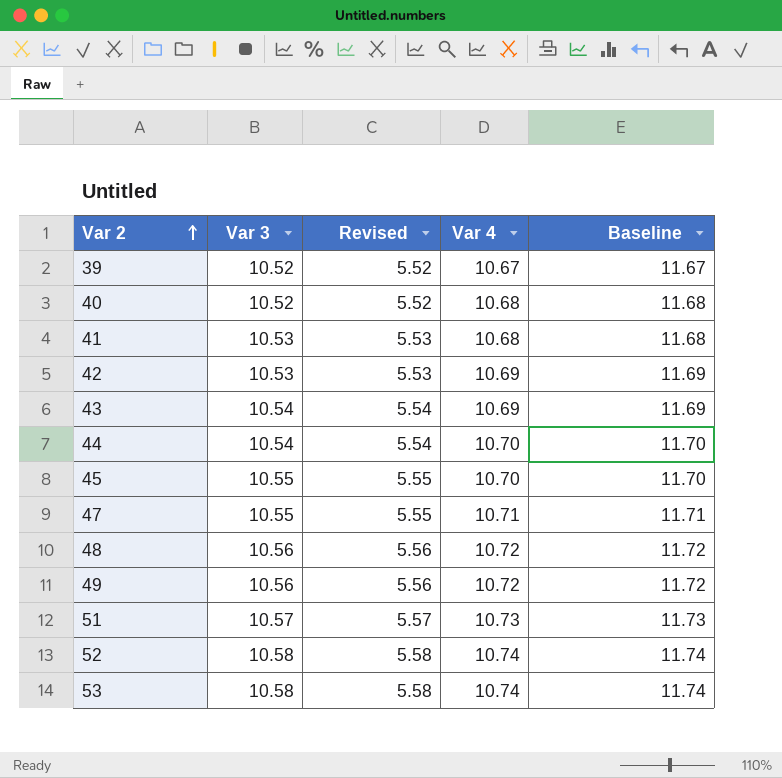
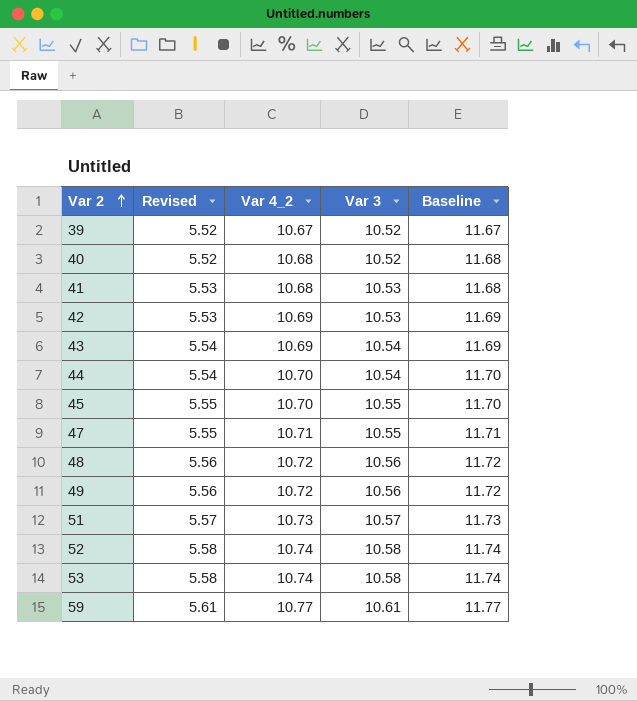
column name: Var 4 -> Var 4_2
column Var 3 | position: 2 -> 4
row 59: none -> 5.61 | 10.77 | 10.61 | 11.77

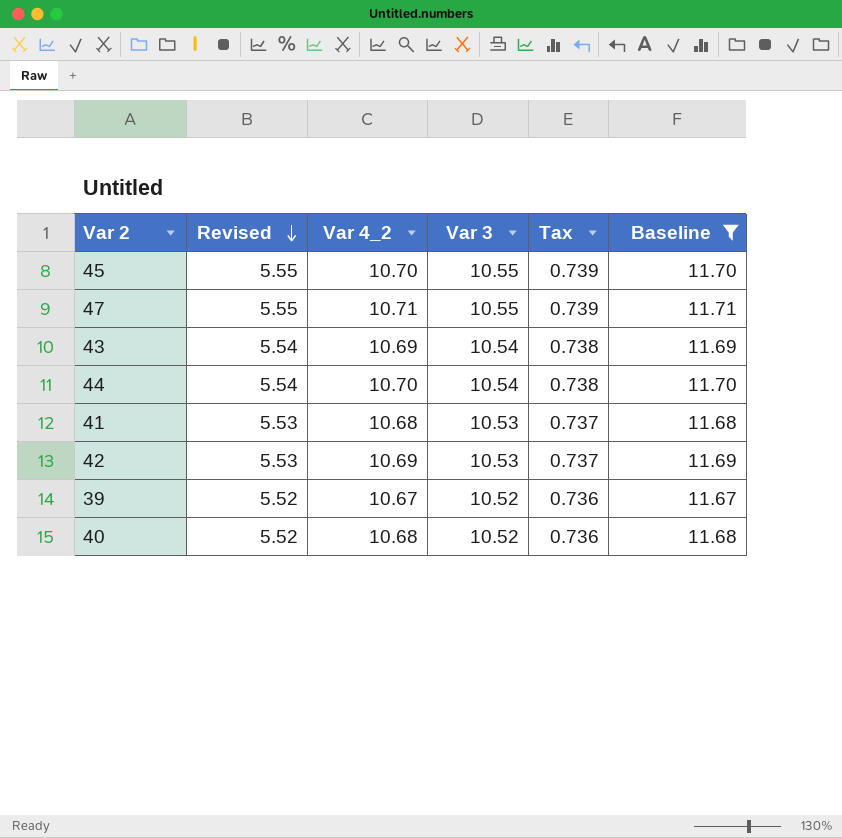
filter: none -> Baseline <= 11.71
row order: Var 2 ascending -> Revised descending
column Tax | formula: none -> [Var 3] * 0.07

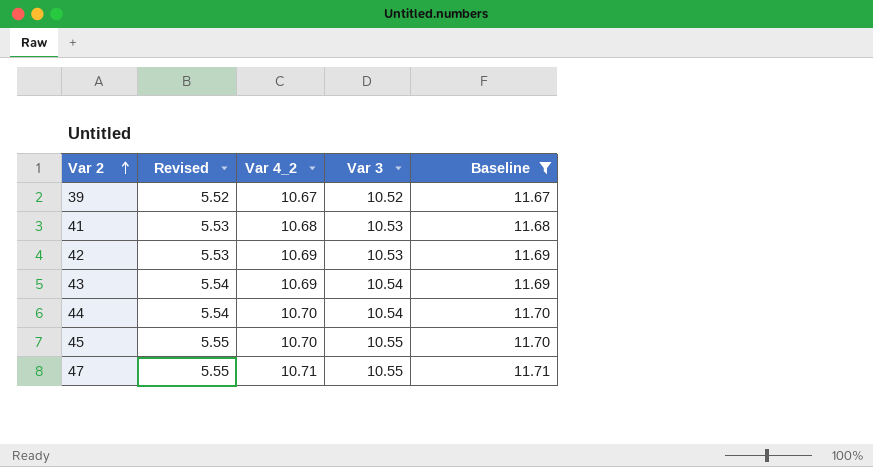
row order: Revised descending -> Var 2 ascending
column Tax | formula: [Var 3] * 0.07 -> none
row 40: 5.52 | 10.68 | 10.52 | 0.736 | 11.68 -> none

